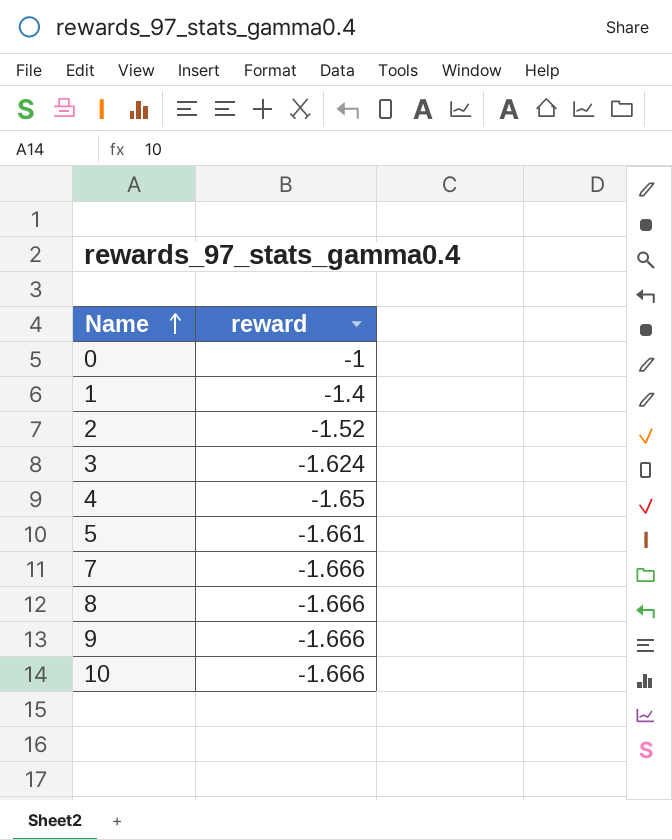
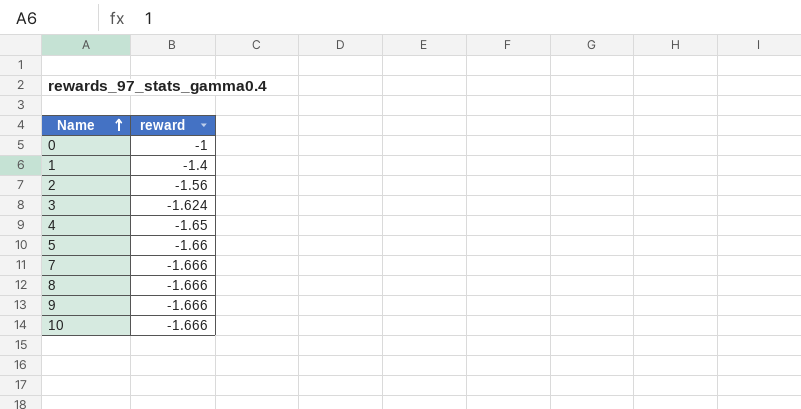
2 | reward: -1.52 -> -1.56
5 | reward: -1.661 -> -1.66

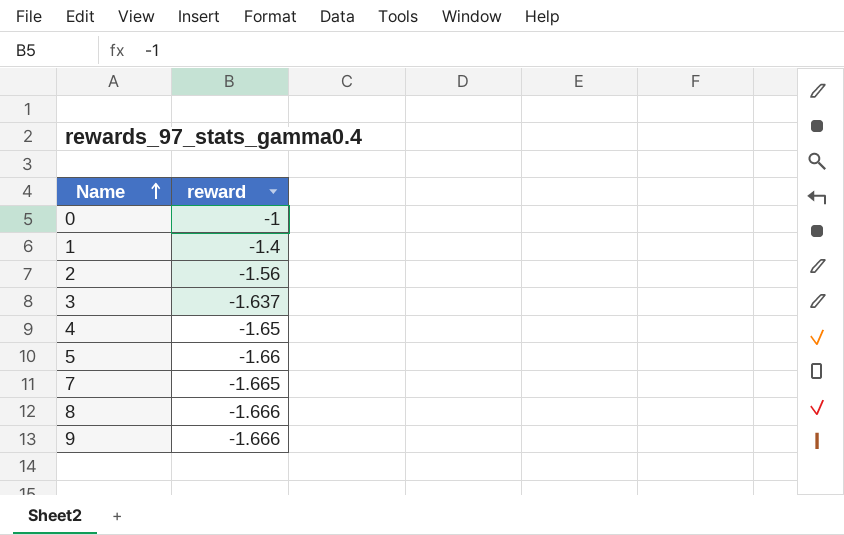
row 10: -1.666 -> none
3 | reward: -1.624 -> -1.637
7 | reward: -1.666 -> -1.665

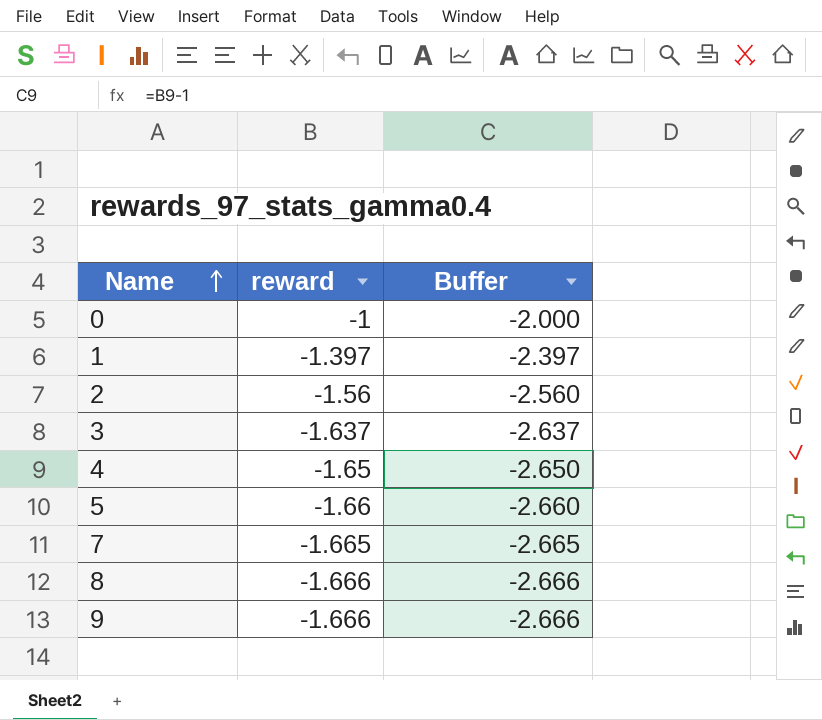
column Buffer | formula: none -> [reward] - 1
1 | reward: -1.4 -> -1.397

